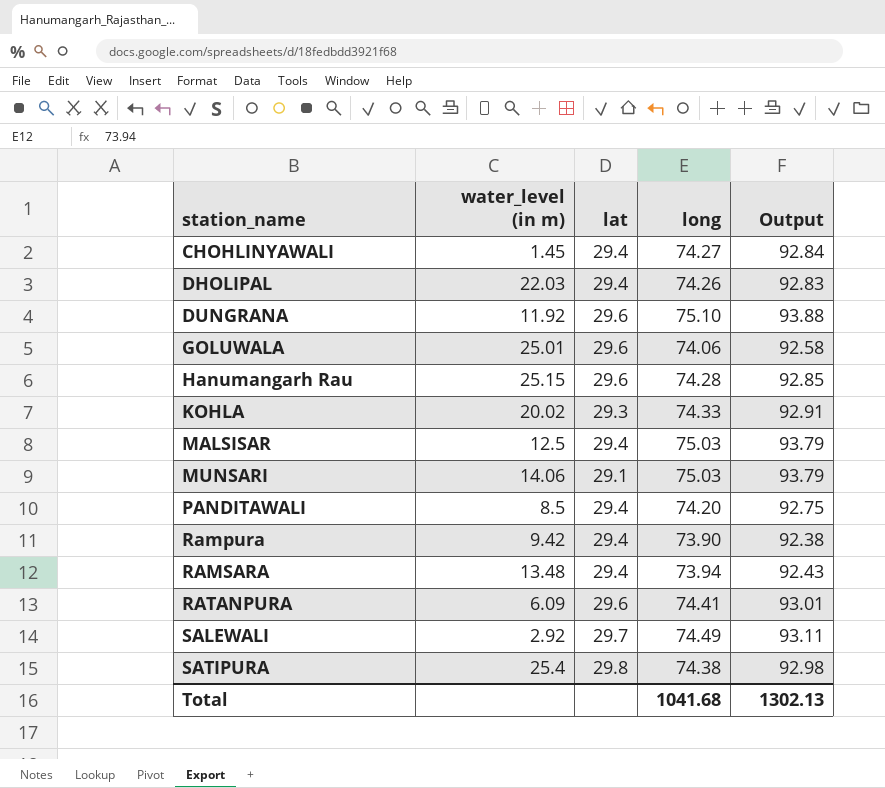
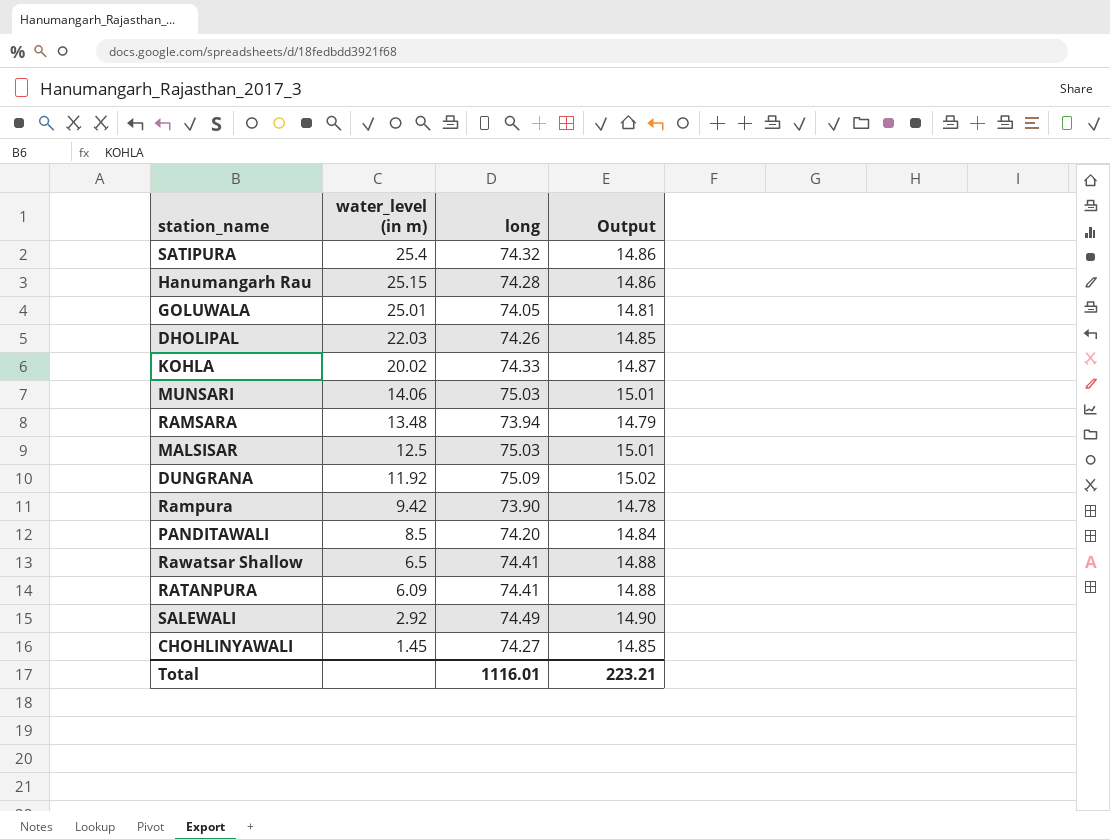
row order: station_name ascending -> water_level (in m) descending
column lat | position: 3 -> none
column Output | formula: [long] * 1.25 -> [long] * 0.2
SATIPURA | long: 74.38 -> 74.32
GOLUWALA | long: 74.06 -> 74.05
DUNGRANA | long: 75.10 -> 75.09
row Rawatsar Shallow: none -> 6.5 | 74.41 | 14.88
Total | long: 1041.68 -> 1116.01
Total | Output: 1302.13 -> 223.21

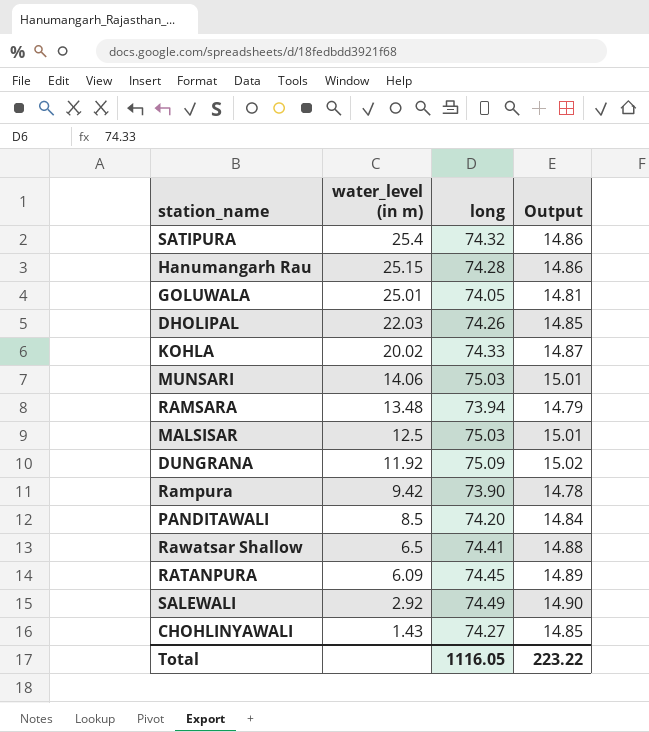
RATANPURA | long: 74.41 -> 74.45
RATANPURA | Output: 14.88 -> 14.89
CHOHLINYAWALI | water_level (in m): 1.45 -> 1.43
Total | long: 1116.01 -> 1116.05
Total | Output: 223.21 -> 223.22

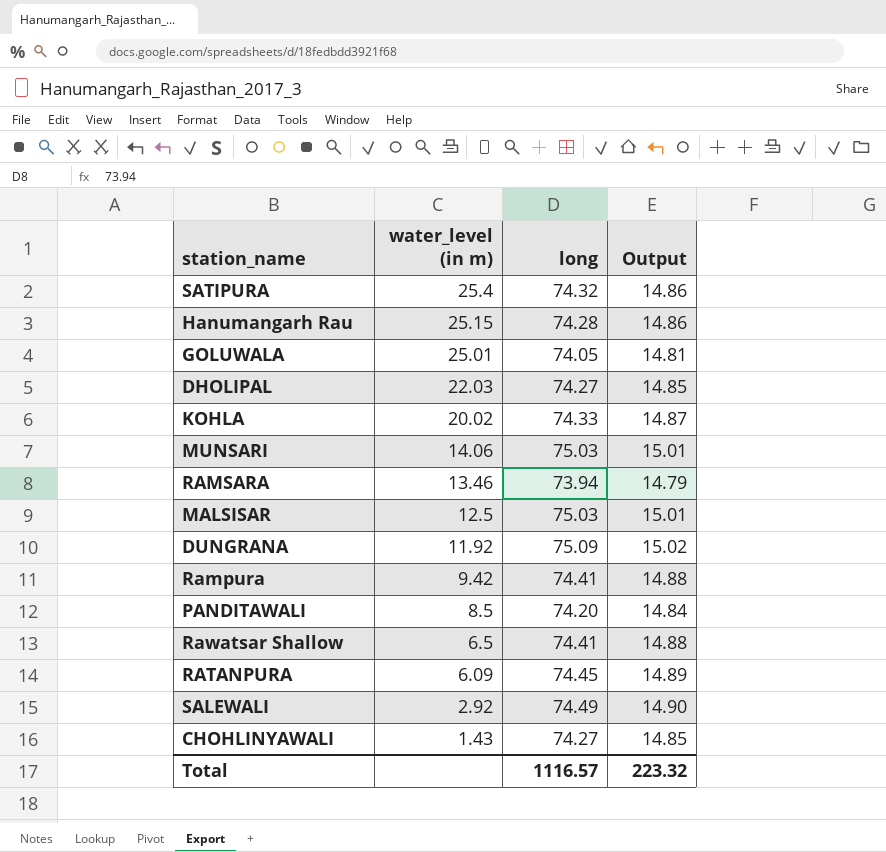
DHOLIPAL | long: 74.26 -> 74.27
RAMSARA | water_level (in m): 13.48 -> 13.46
Rampura | long: 73.90 -> 74.41
Rampura | Output: 14.78 -> 14.88
Total | long: 1116.05 -> 1116.57
Total | Output: 223.22 -> 223.32

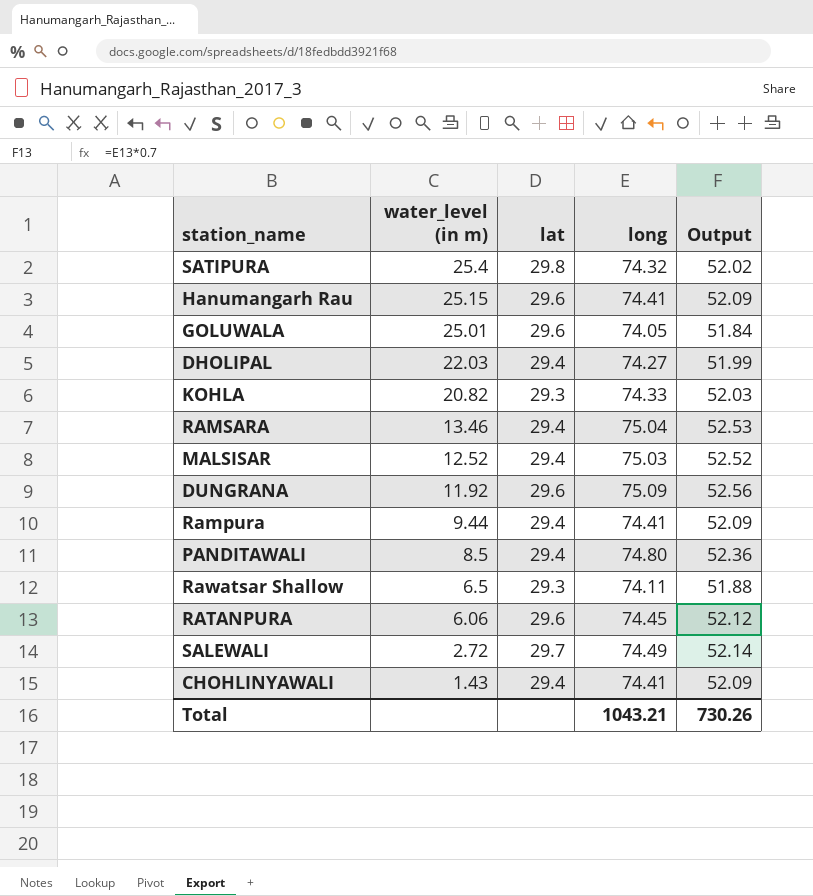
column lat | position: none -> 3
column Output | formula: [long] * 0.2 -> [long] * 0.7
row MUNSARI: 14.06 | 75.03 | 15.01 -> none
Hanumangarh Rau | long: 74.28 -> 74.41
KOHLA | water_level (in m): 20.02 -> 20.82
RAMSARA | long: 73.94 -> 75.04
MALSISAR | water_level (in m): 12.5 -> 12.52
Rampura | water_level (in m): 9.42 -> 9.44
PANDITAWALI | long: 74.20 -> 74.80
Rawatsar Shallow | long: 74.41 -> 74.11
RATANPURA | water_level (in m): 6.09 -> 6.06
SALEWALI | water_level (in m): 2.92 -> 2.72
CHOHLINYAWALI | long: 74.27 -> 74.41
Total | long: 1116.57 -> 1043.21
Total | Output: 223.32 -> 730.26

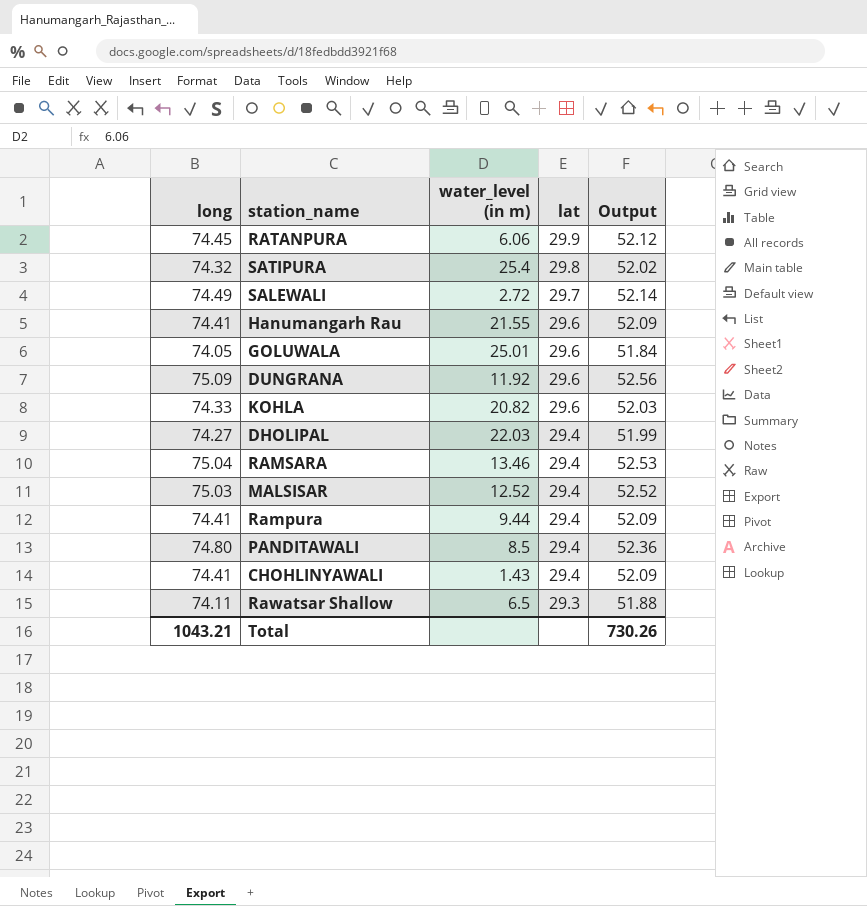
row order: water_level (in m) descending -> lat descending
column long | position: 4 -> 1
RATANPURA | lat: 29.6 -> 29.9
Hanumangarh Rau | water_level (in m): 25.15 -> 21.55
KOHLA | lat: 29.3 -> 29.6

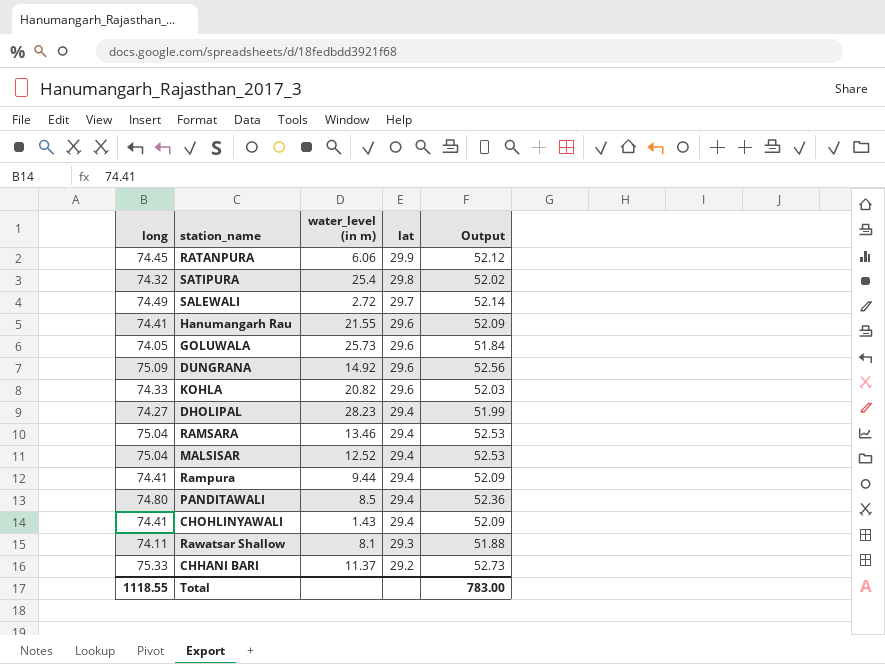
GOLUWALA | water_level (in m): 25.01 -> 25.73
DUNGRANA | water_level (in m): 11.92 -> 14.92
DHOLIPAL | water_level (in m): 22.03 -> 28.23
MALSISAR | long: 75.03 -> 75.04
MALSISAR | Output: 52.52 -> 52.53
Rawatsar Shallow | water_level (in m): 6.5 -> 8.1
row CHHANI BARI: none -> 75.33 | 11.37 | 29.2 | 52.73
Total | long: 1043.21 -> 1118.55
Total | Output: 730.26 -> 783.00

